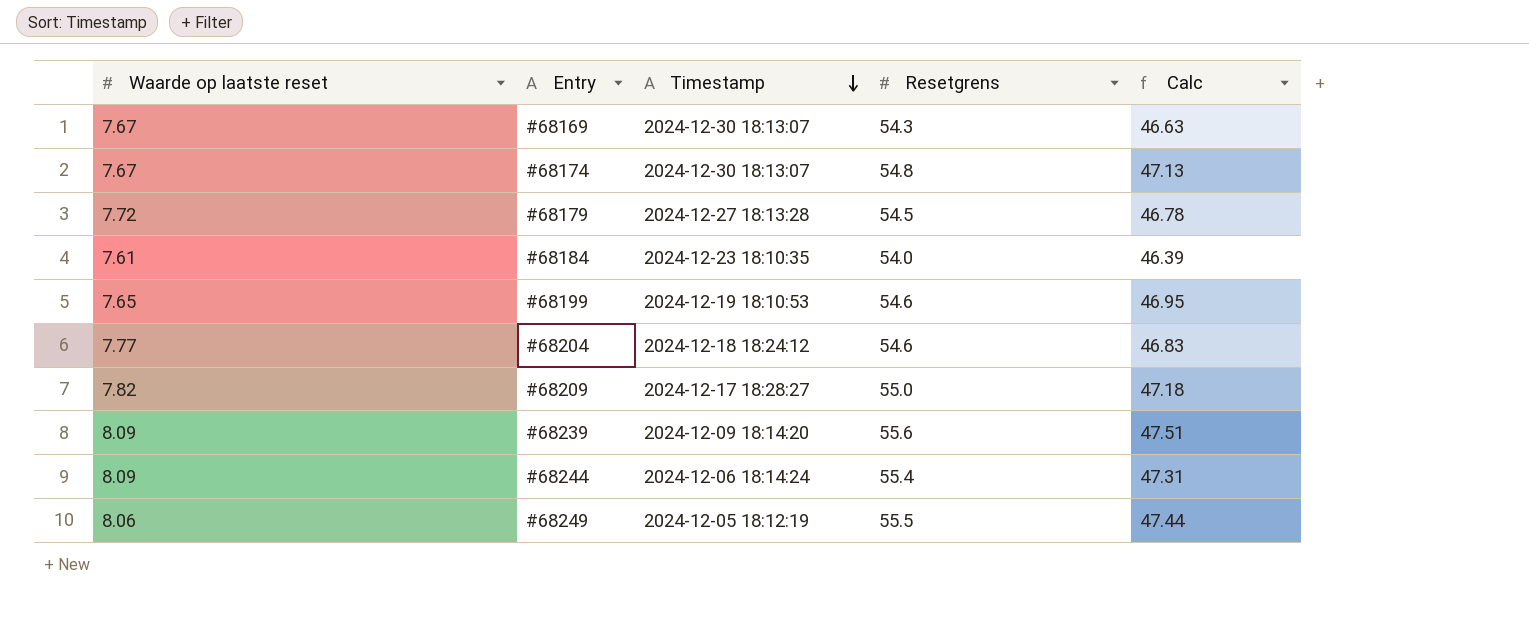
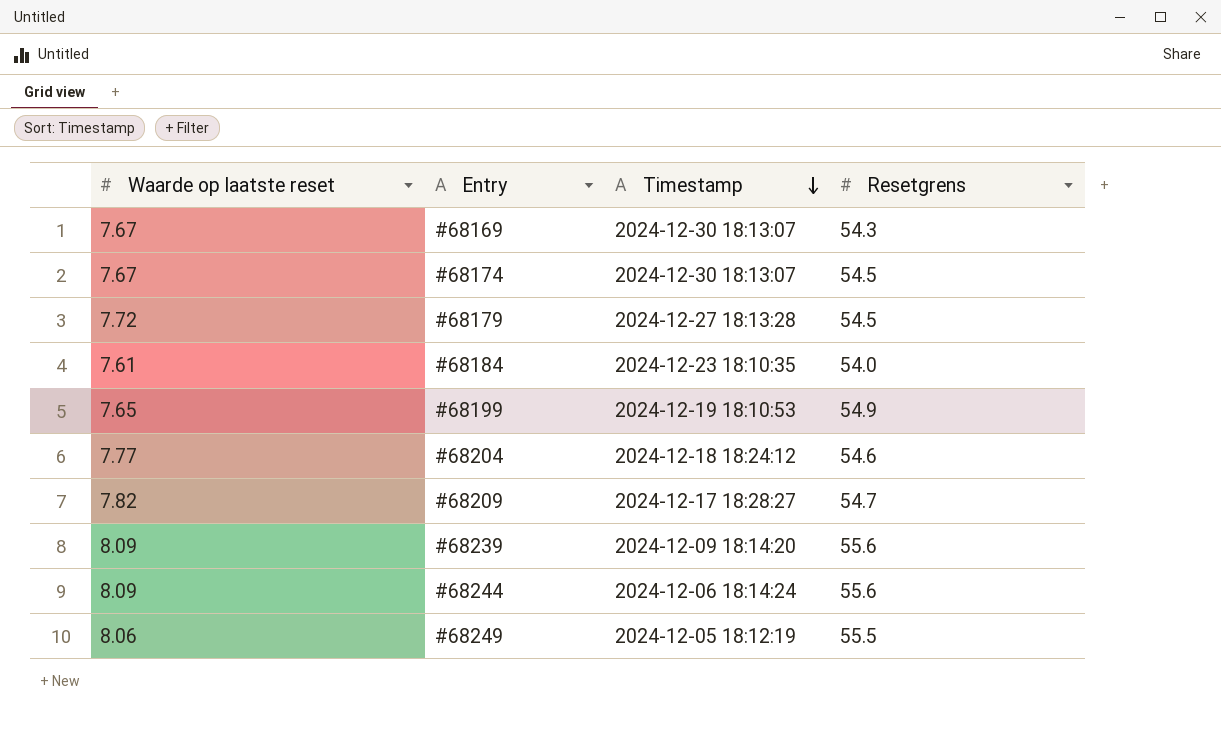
column Calc | formula: [Resetgrens] - [Waarde op laatste reset] -> none
#68174 | Resetgrens: 54.8 -> 54.5
#68199 | Resetgrens: 54.6 -> 54.9
#68209 | Resetgrens: 55.0 -> 54.7
#68244 | Resetgrens: 55.4 -> 55.6

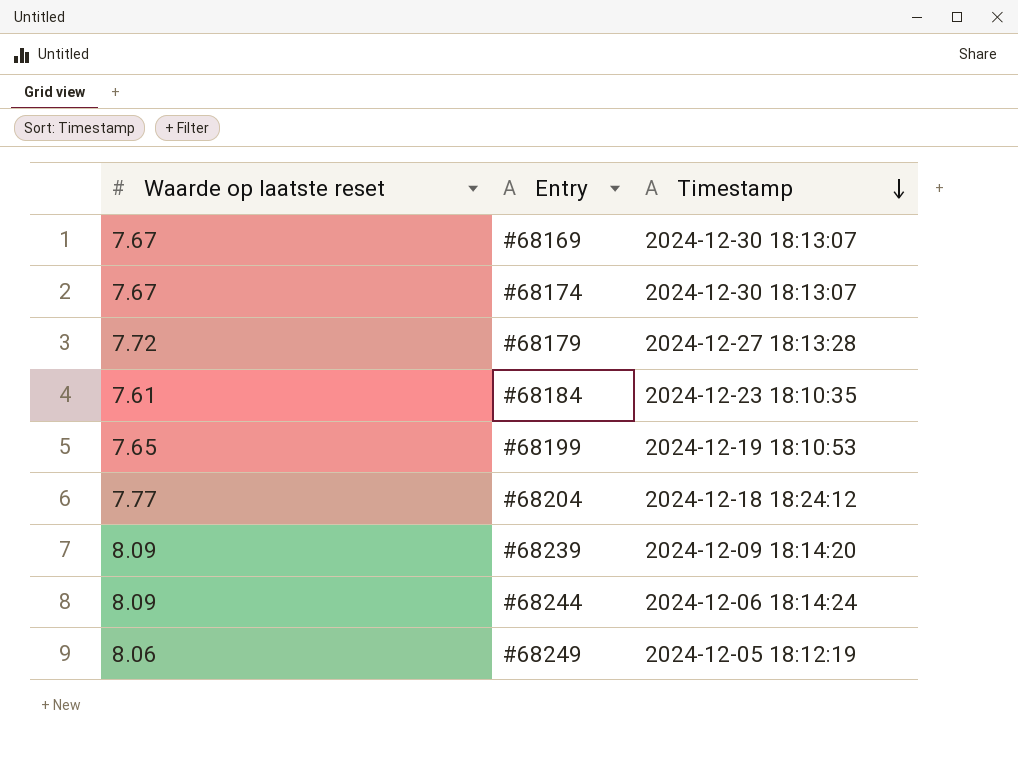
column Resetgrens | position: 4 -> none
row #68209: 7.82 | 2024-12-17 18:28:27 | 54.7 -> none

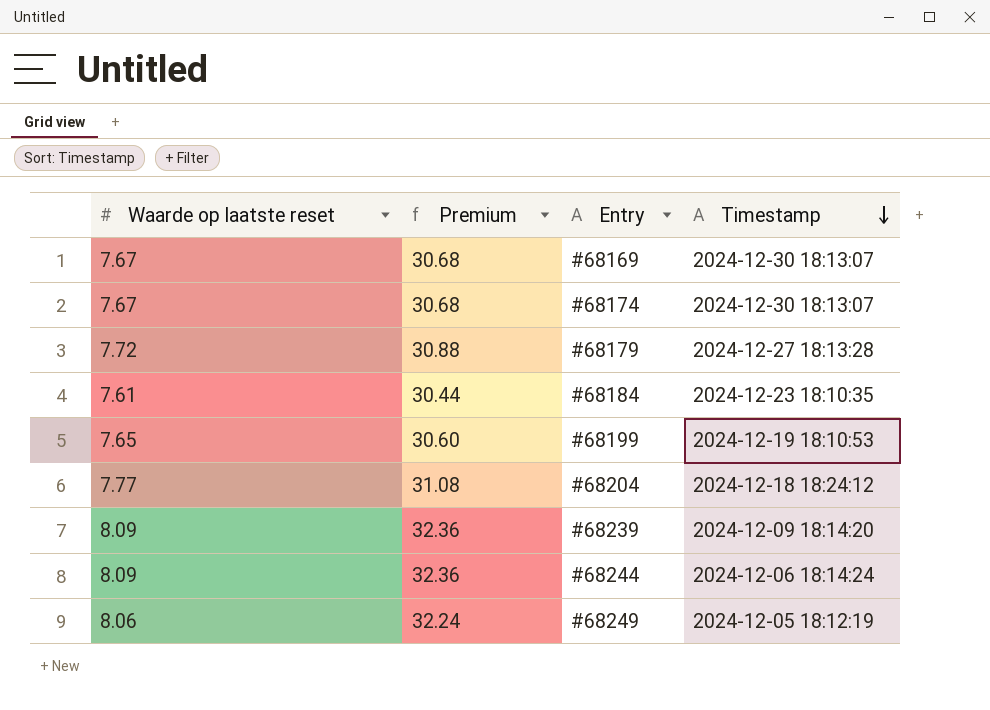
column Premium | formula: none -> [Waarde op laatste reset] * 4

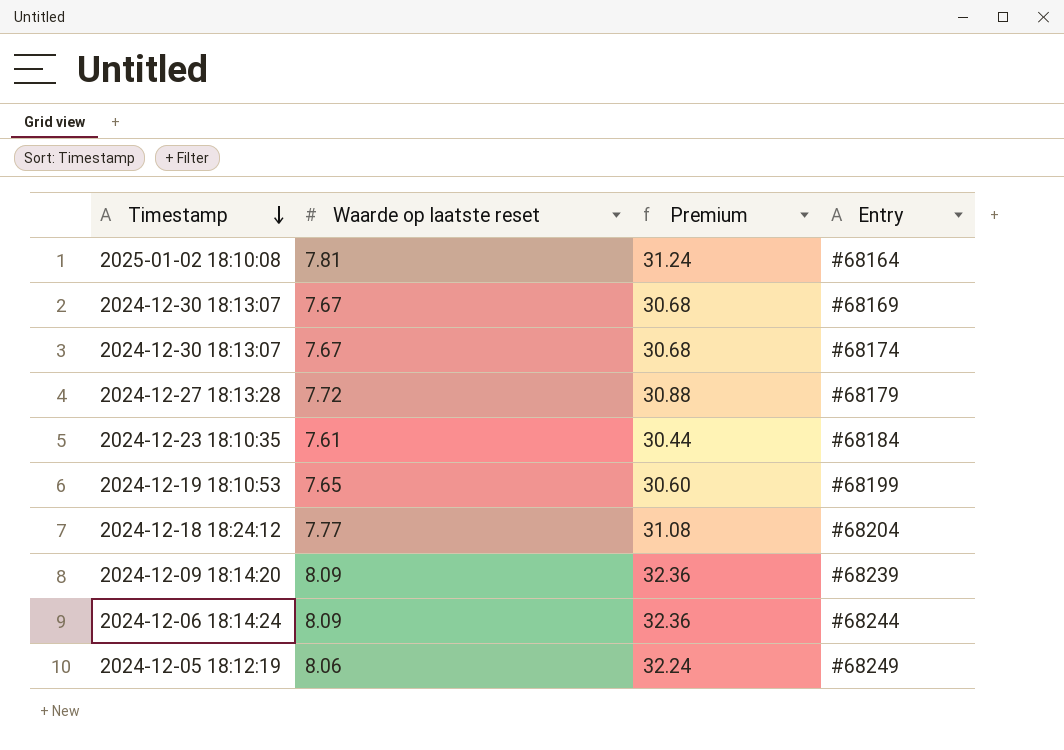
column Timestamp | position: 4 -> 1
row #68164: none -> 2025-01-02 18:10:08 | 7.81 | 31.24

